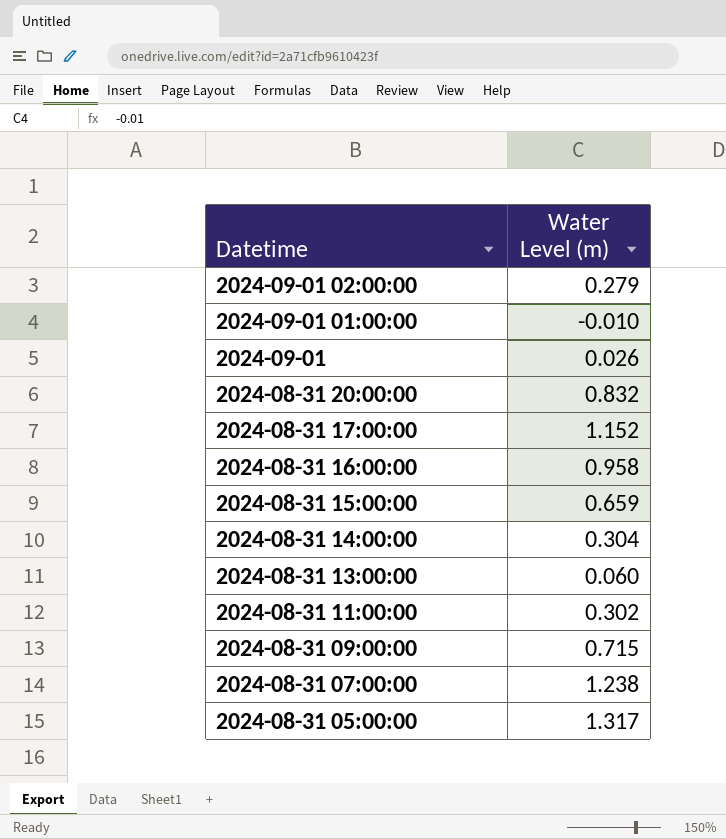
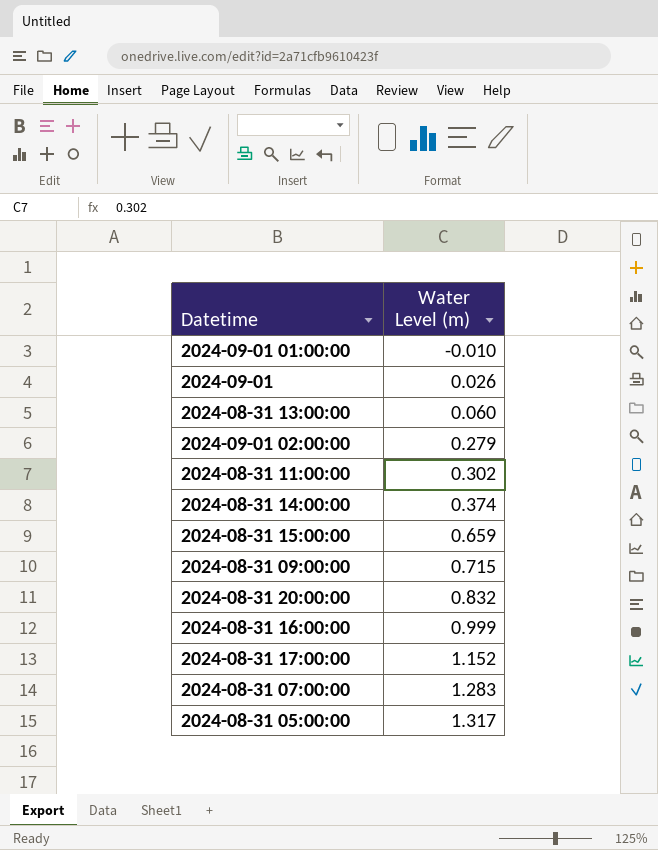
row order: Datetime descending -> Water Level (m) ascending
2024-08-31 14:00:00 | Water Level (m): 0.304 -> 0.374
2024-08-31 16:00:00 | Water Level (m): 0.958 -> 0.999
2024-08-31 07:00:00 | Water Level (m): 1.238 -> 1.283

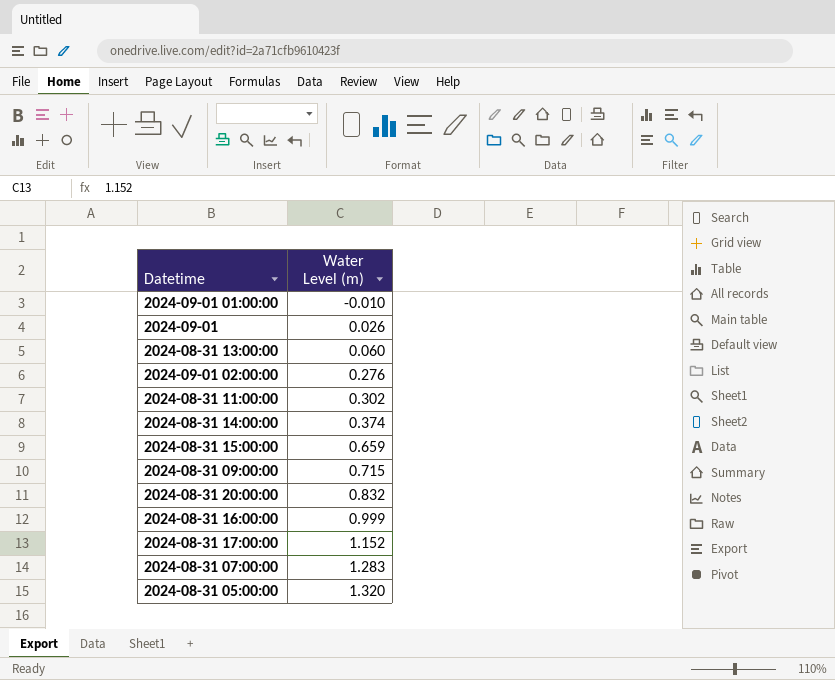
2024-09-01 02:00:00 | Water Level (m): 0.279 -> 0.276
2024-08-31 05:00:00 | Water Level (m): 1.317 -> 1.320

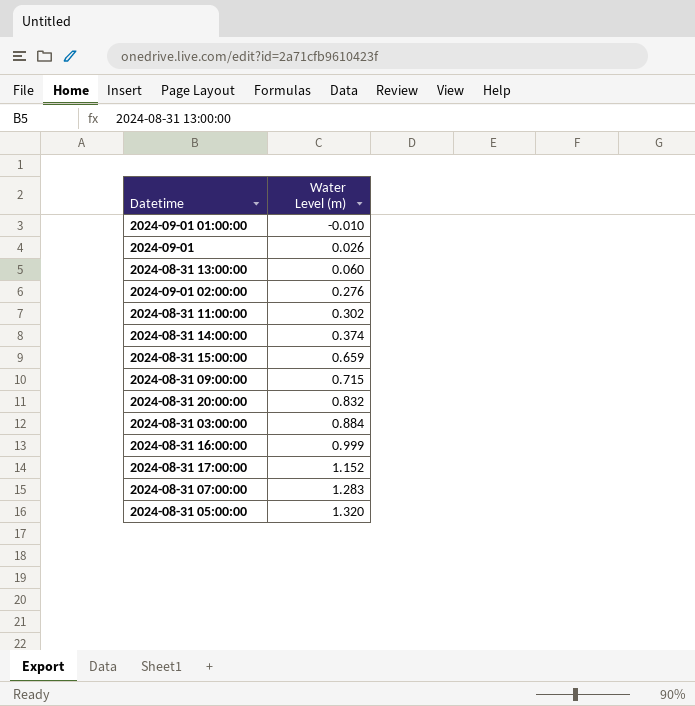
row 2024-08-31 03:00:00: none -> 0.884

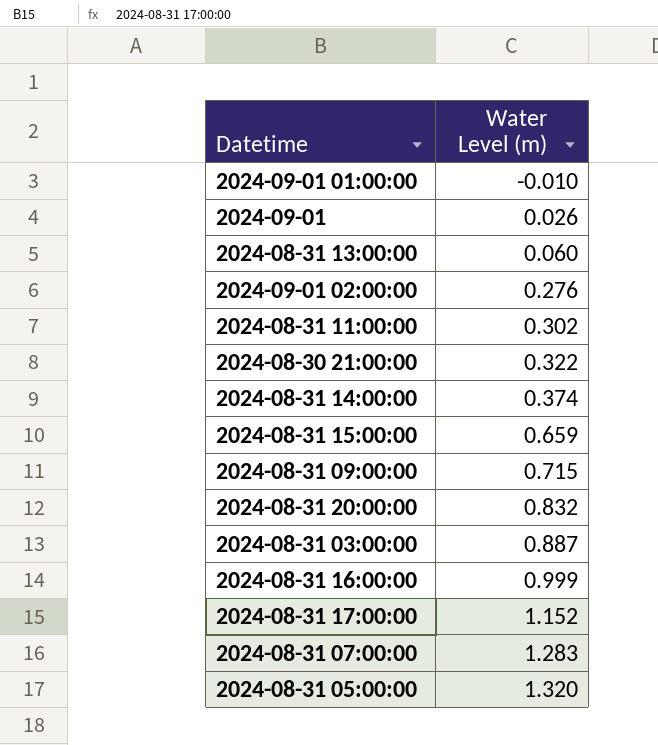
row 2024-08-30 21:00:00: none -> 0.322
2024-08-31 03:00:00 | Water Level (m): 0.884 -> 0.887

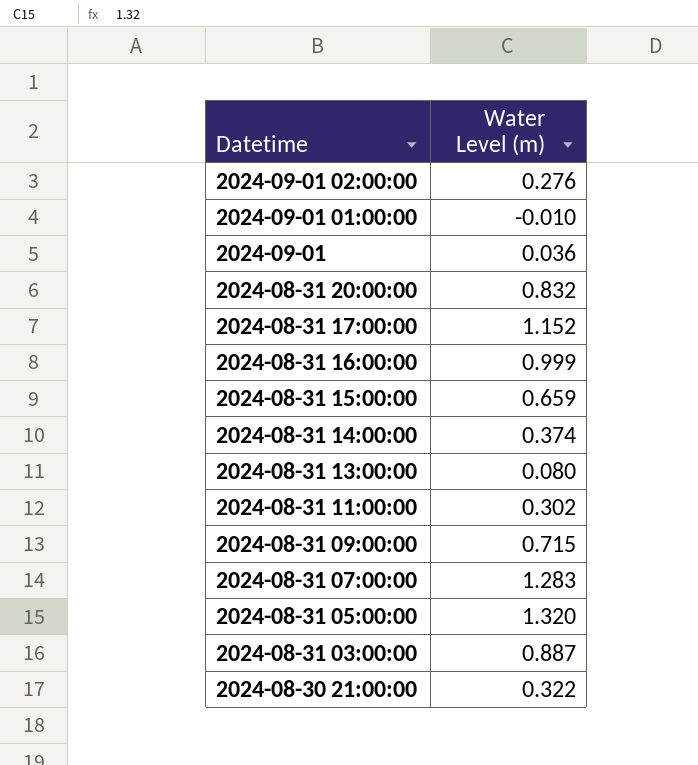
row order: Water Level (m) ascending -> Datetime descending
2024-09-01 | Water Level (m): 0.026 -> 0.036
2024-08-31 13:00:00 | Water Level (m): 0.060 -> 0.080

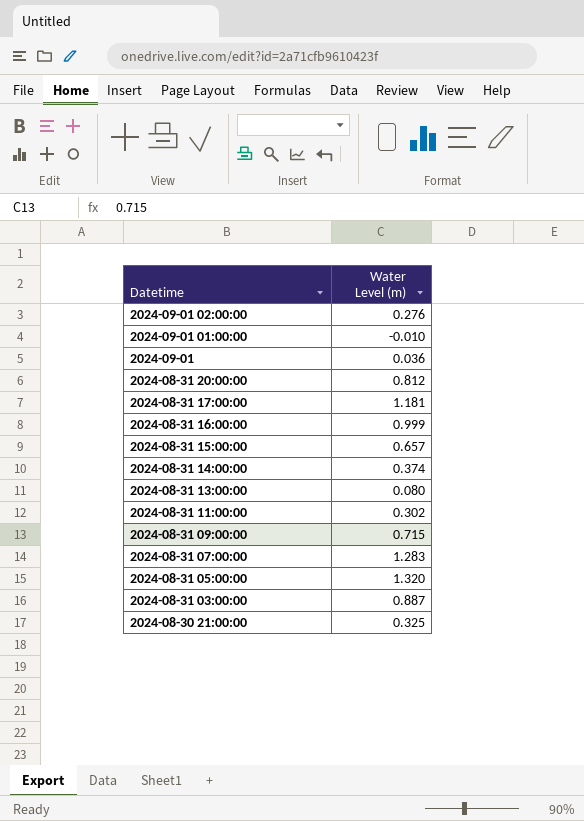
2024-08-31 20:00:00 | Water Level (m): 0.832 -> 0.812
2024-08-31 17:00:00 | Water Level (m): 1.152 -> 1.181
2024-08-31 15:00:00 | Water Level (m): 0.659 -> 0.657
2024-08-30 21:00:00 | Water Level (m): 0.322 -> 0.325

